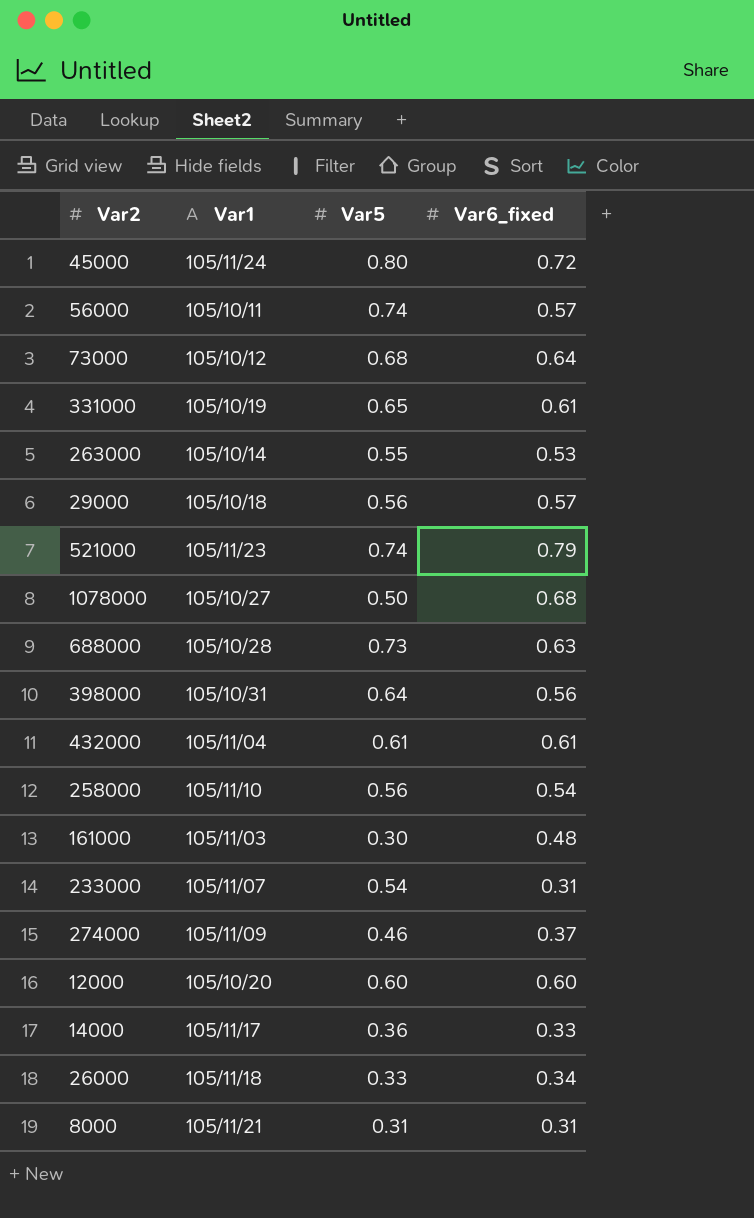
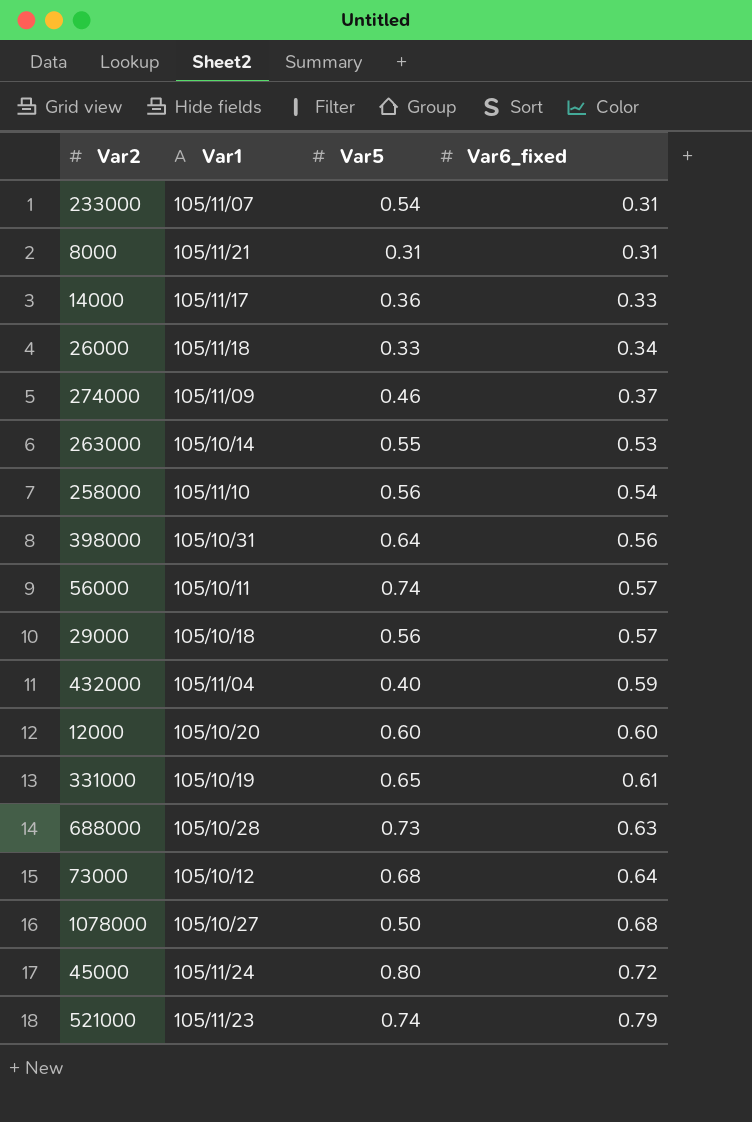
row order: none -> Var6_fixed ascending
row 161000: 105/11/03 | 0.30 | 0.48 -> none
432000 | Var5: 0.61 -> 0.40
432000 | Var6_fixed: 0.61 -> 0.59

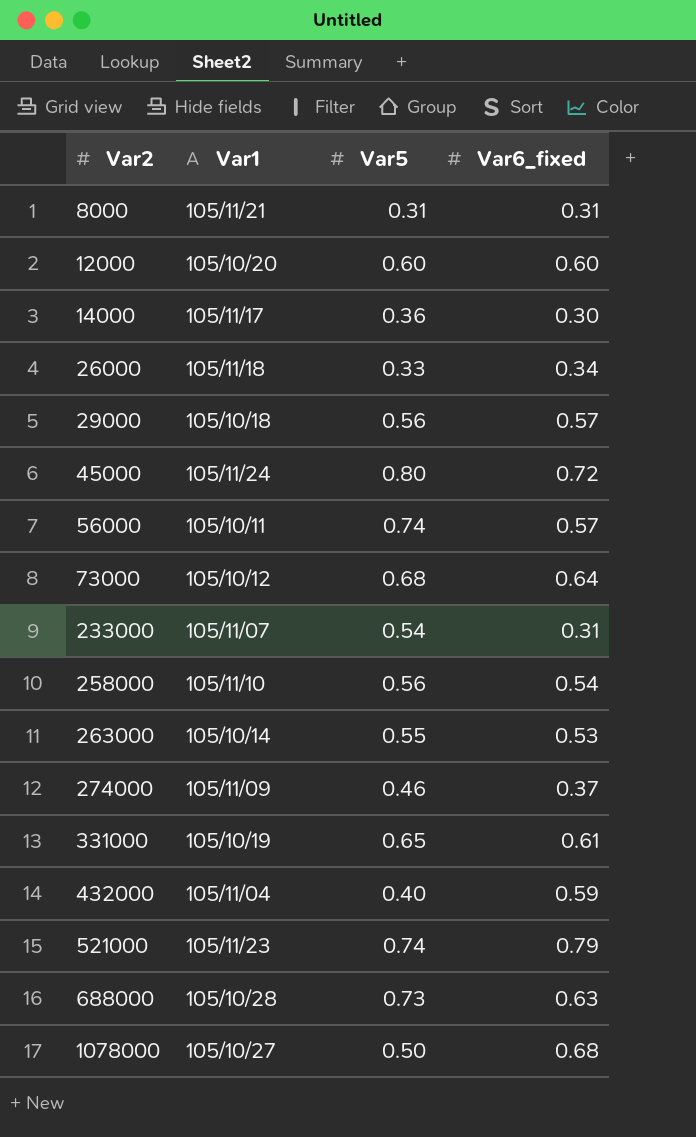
row order: Var6_fixed ascending -> Var2 ascending
row 398000: 105/10/31 | 0.64 | 0.56 -> none
14000 | Var6_fixed: 0.33 -> 0.30

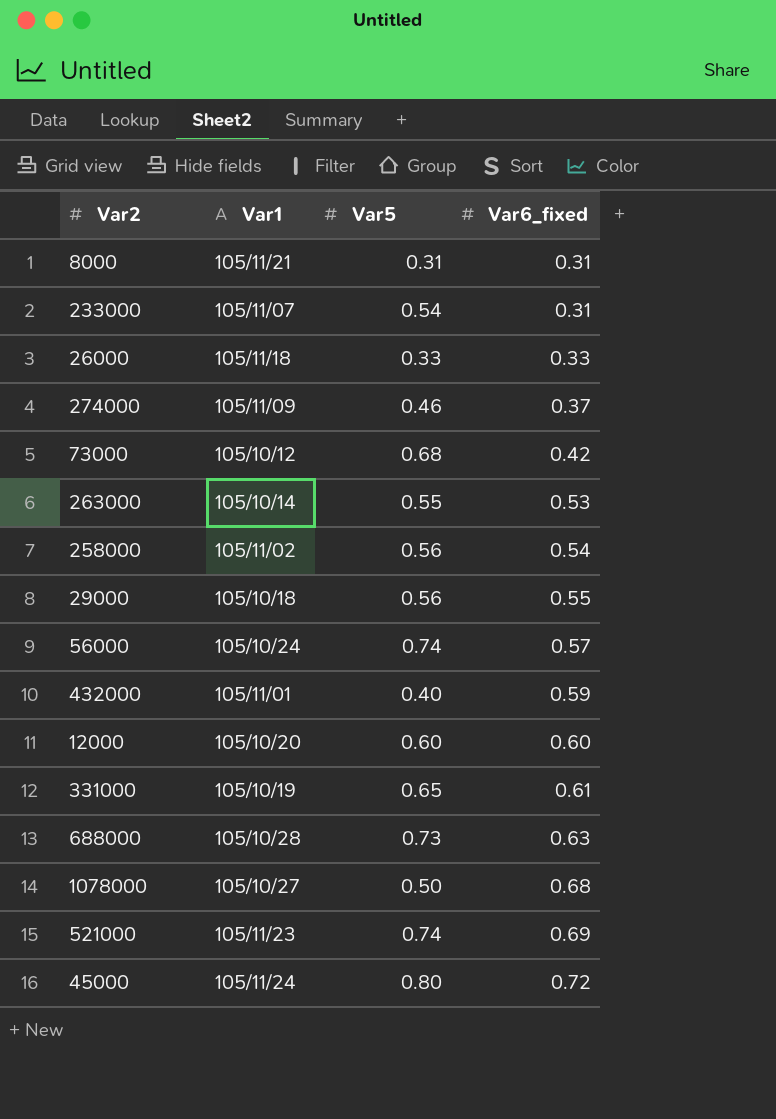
row order: Var2 ascending -> Var6_fixed ascending
row 14000: 105/11/17 | 0.36 | 0.30 -> none
26000 | Var6_fixed: 0.34 -> 0.33
73000 | Var6_fixed: 0.64 -> 0.42
258000 | Var1: 105/11/10 -> 105/11/02
29000 | Var6_fixed: 0.57 -> 0.55
56000 | Var1: 105/10/11 -> 105/10/24
432000 | Var1: 105/11/04 -> 105/11/01
521000 | Var6_fixed: 0.79 -> 0.69

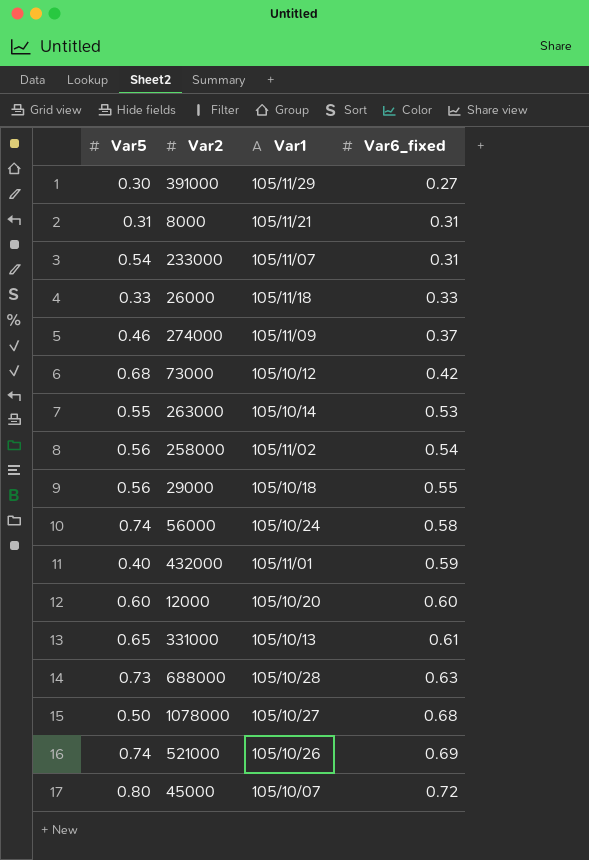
column Var5 | position: 3 -> 1
row 391000: none -> 0.30 | 105/11/29 | 0.27
56000 | Var6_fixed: 0.57 -> 0.58
331000 | Var1: 105/10/19 -> 105/10/13
521000 | Var1: 105/11/23 -> 105/10/26
45000 | Var1: 105/11/24 -> 105/10/07

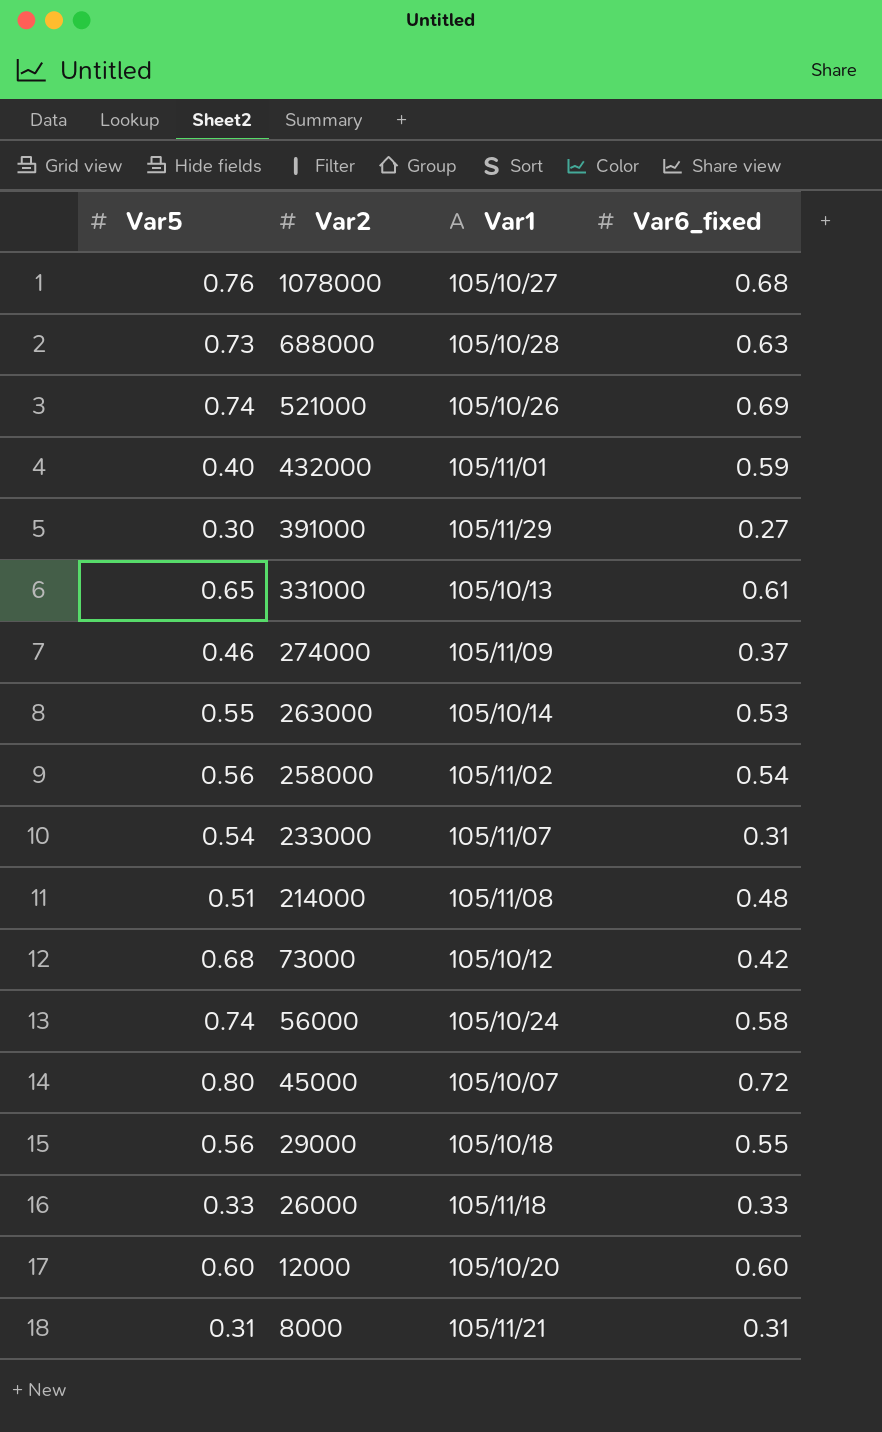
row order: Var6_fixed ascending -> Var2 descending
1078000 | Var5: 0.50 -> 0.76
row 214000: none -> 0.51 | 105/11/08 | 0.48

